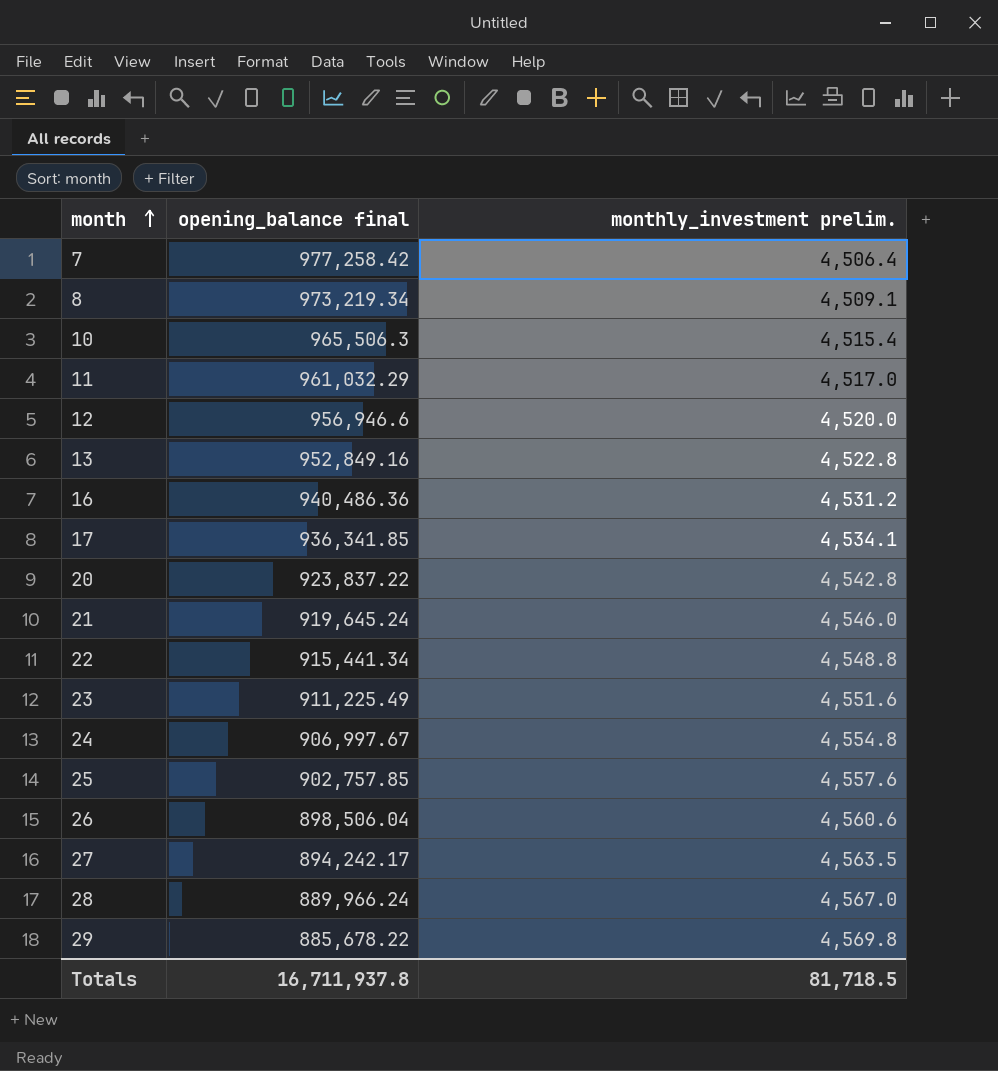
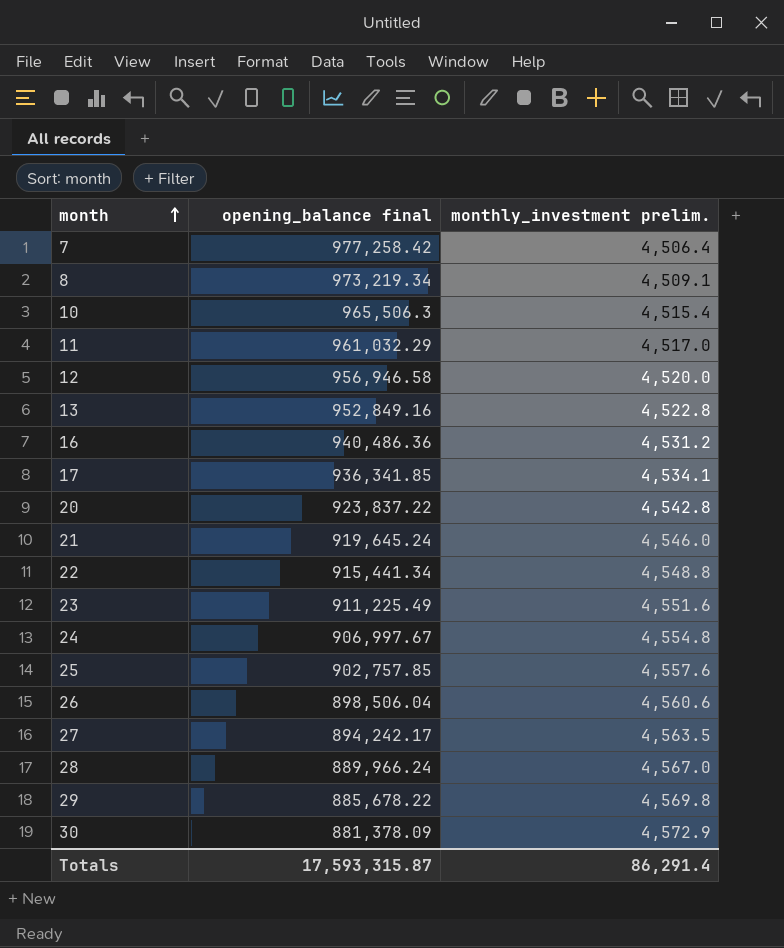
12 | opening_balance final: 956,946.6 -> 956,946.58
row 30: none -> 881,378.09 | 4,572.9
Totals | opening_balance final: 16,711,937.8 -> 17,593,315.87
Totals | monthly_investment prelim.: 81,718.5 -> 86,291.4

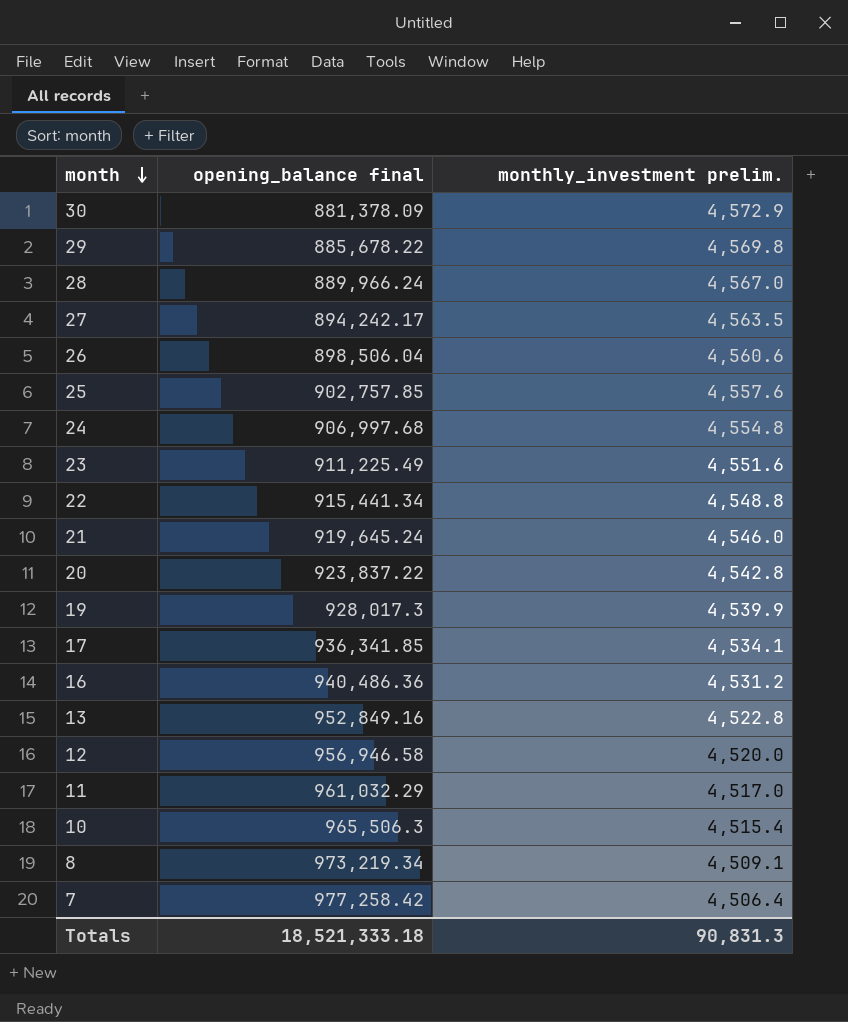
row order: month ascending -> month descending
24 | opening_balance final: 906,997.67 -> 906,997.68
row 19: none -> 928,017.3 | 4,539.9
Totals | opening_balance final: 17,593,315.87 -> 18,521,333.18
Totals | monthly_investment prelim.: 86,291.4 -> 90,831.3

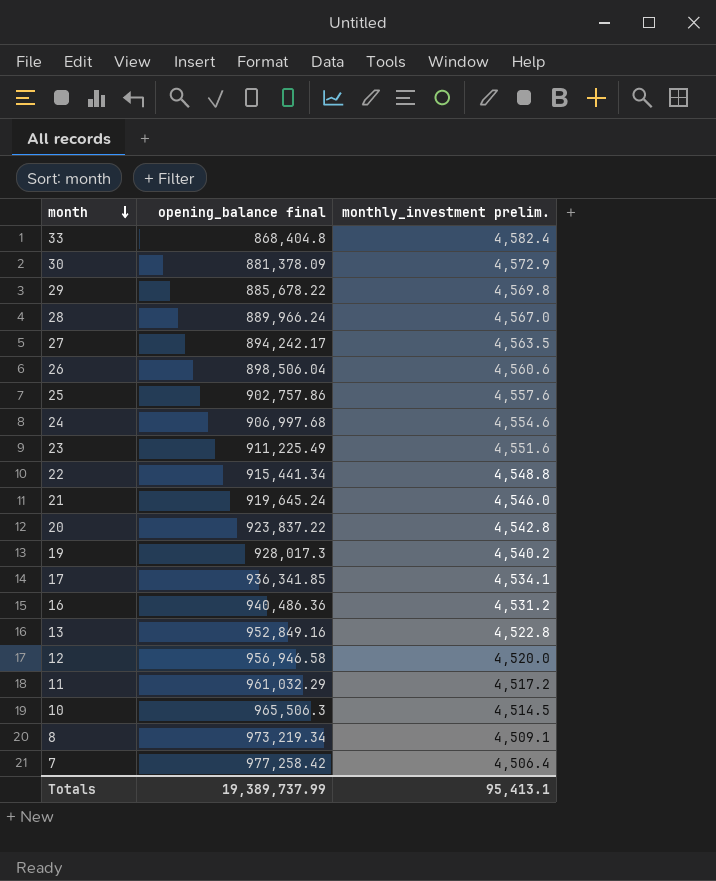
row 33: none -> 868,404.8 | 4,582.4
25 | opening_balance final: 902,757.85 -> 902,757.86
24 | monthly_investment prelim.: 4,554.8 -> 4,554.6
19 | monthly_investment prelim.: 4,539.9 -> 4,540.2
11 | monthly_investment prelim.: 4,517.0 -> 4,517.2
10 | monthly_investment prelim.: 4,515.4 -> 4,514.5
Totals | opening_balance final: 18,521,333.18 -> 19,389,737.99
Totals | monthly_investment prelim.: 90,831.3 -> 95,413.1

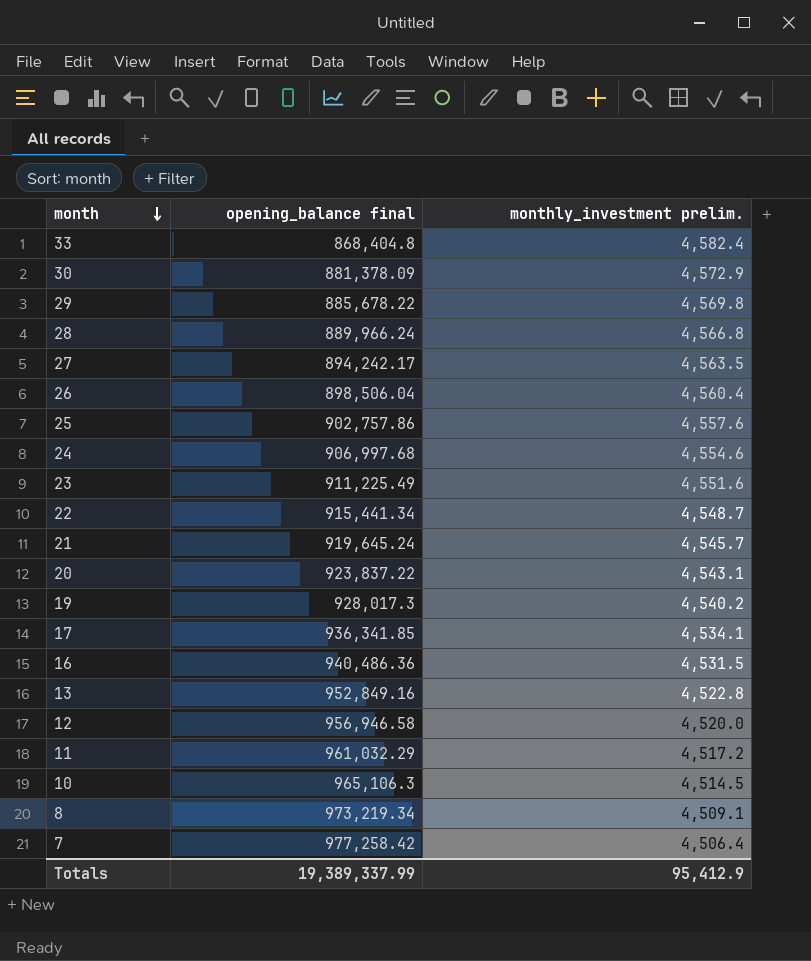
28 | monthly_investment prelim.: 4,567.0 -> 4,566.8
26 | monthly_investment prelim.: 4,560.6 -> 4,560.4
22 | monthly_investment prelim.: 4,548.8 -> 4,548.7
21 | monthly_investment prelim.: 4,546.0 -> 4,545.7
20 | monthly_investment prelim.: 4,542.8 -> 4,543.1
16 | monthly_investment prelim.: 4,531.2 -> 4,531.5
10 | opening_balance final: 965,506.3 -> 965,106.3
Totals | opening_balance final: 19,389,737.99 -> 19,389,337.99
Totals | monthly_investment prelim.: 95,413.1 -> 95,412.9

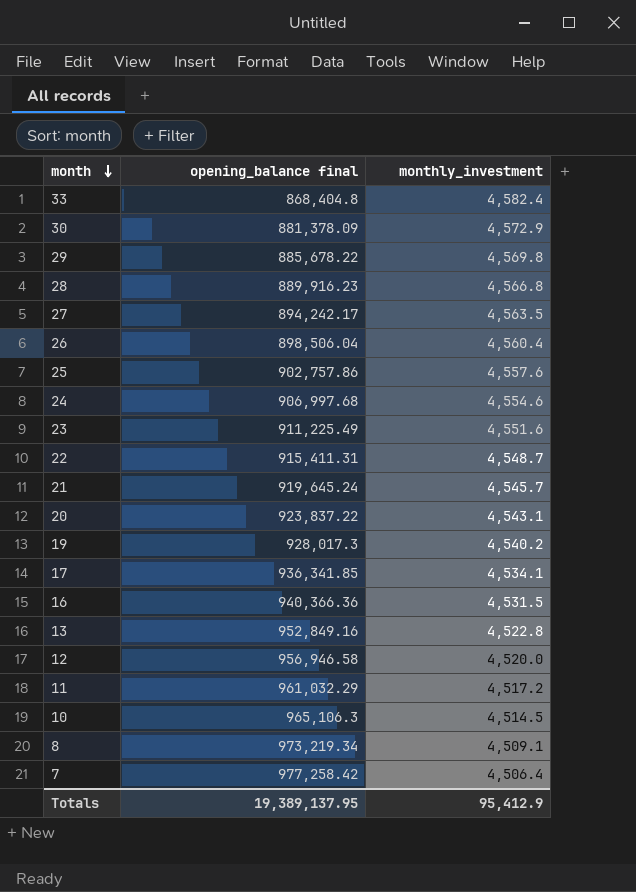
column name: monthly_investment prelim. -> monthly_investment
28 | opening_balance final: 889,966.24 -> 889,916.23
22 | opening_balance final: 915,441.34 -> 915,411.31
16 | opening_balance final: 940,486.36 -> 940,366.36
Totals | opening_balance final: 19,389,337.99 -> 19,389,137.95

